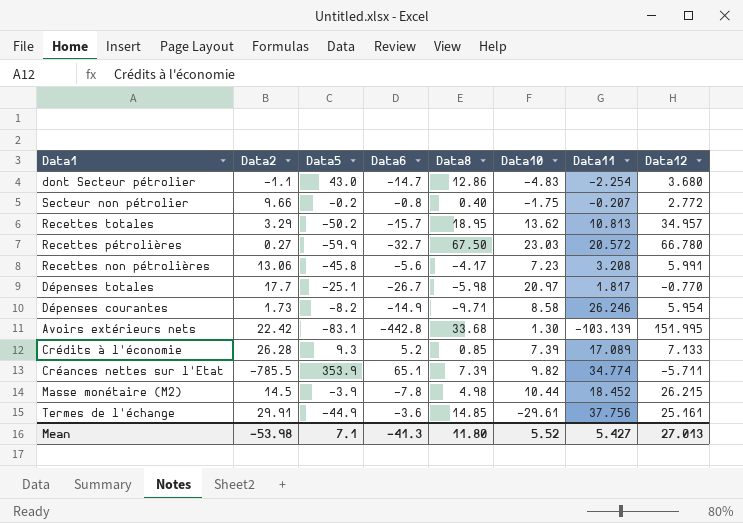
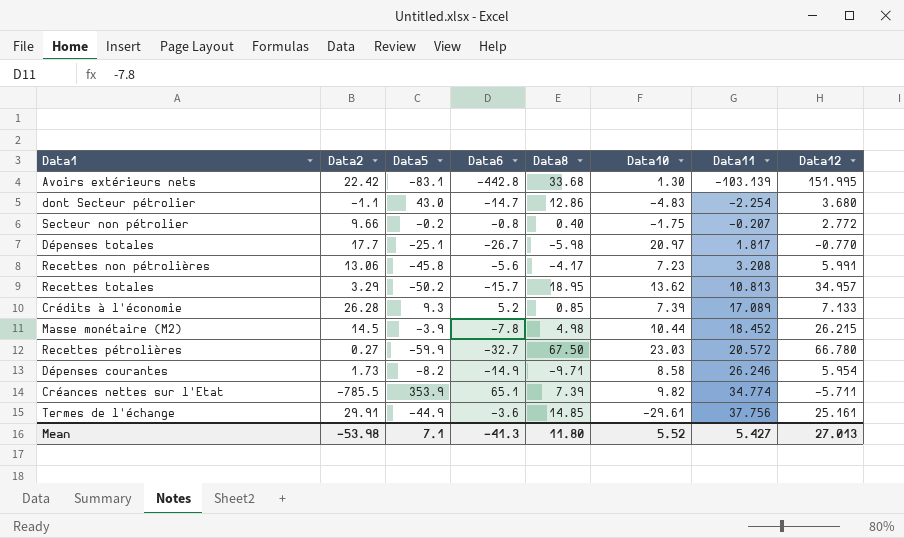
row order: none -> Data11 ascending

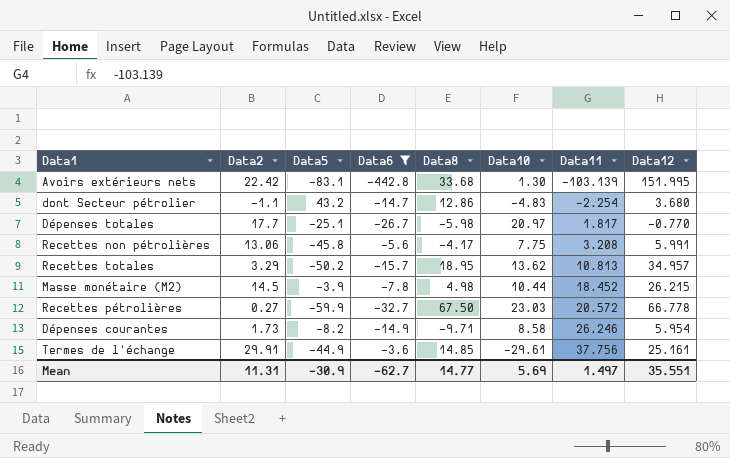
filter: none -> Data6 <= -3.6
dont Secteur pétrolier | Data5: 43.0 -> 43.2
Recettes non pétrolières | Data10: 7.23 -> 7.75
Recettes pétrolières | Data12: 66.780 -> 66.778
Mean | Data2: -53.98 -> 11.31
Mean | Data5: 7.1 -> -30.9
Mean | Data6: -41.3 -> -62.7
Mean | Data8: 11.80 -> 14.77
Mean | Data10: 5.52 -> 5.69
Mean | Data11: 5.427 -> 1.497
Mean | Data12: 27.013 -> 35.551

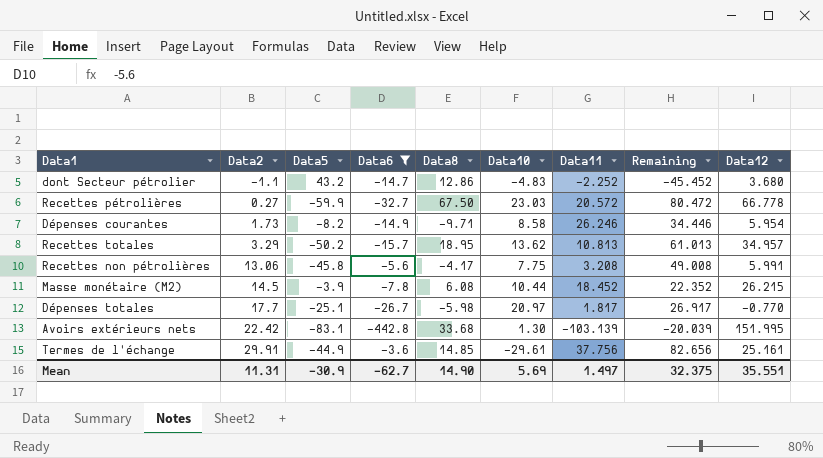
row order: Data11 ascending -> Data2 ascending
column Remaining | formula: none -> [Data11] - [Data5]
dont Secteur pétrolier | Data11: -2.254 -> -2.252
Masse monétaire (M2) | Data8: 4.98 -> 6.08
Mean | Data8: 14.77 -> 14.90

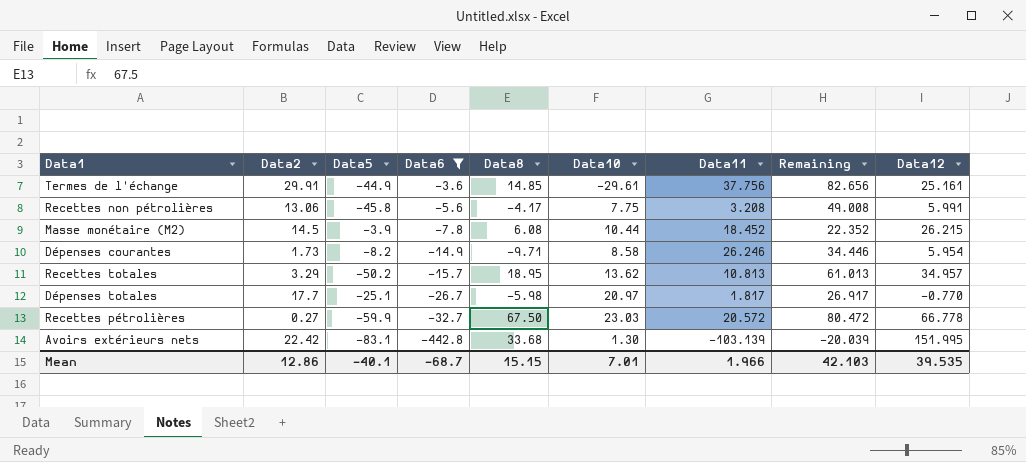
row order: Data2 ascending -> Data6 descending
row dont Secteur pétrolier: -1.1 | 43.2 | -14.7 | 12.86 | -4.83 | -2.252 | -45.452 | 3.680 -> none
Mean | Data2: 11.31 -> 12.86
Mean | Data5: -30.9 -> -40.1
Mean | Data6: -62.7 -> -68.7
Mean | Data8: 14.90 -> 15.15
Mean | Data10: 5.69 -> 7.01
Mean | Data11: 1.497 -> 1.966
Mean | Remaining: 32.375 -> 42.103
Mean | Data12: 35.551 -> 39.535

